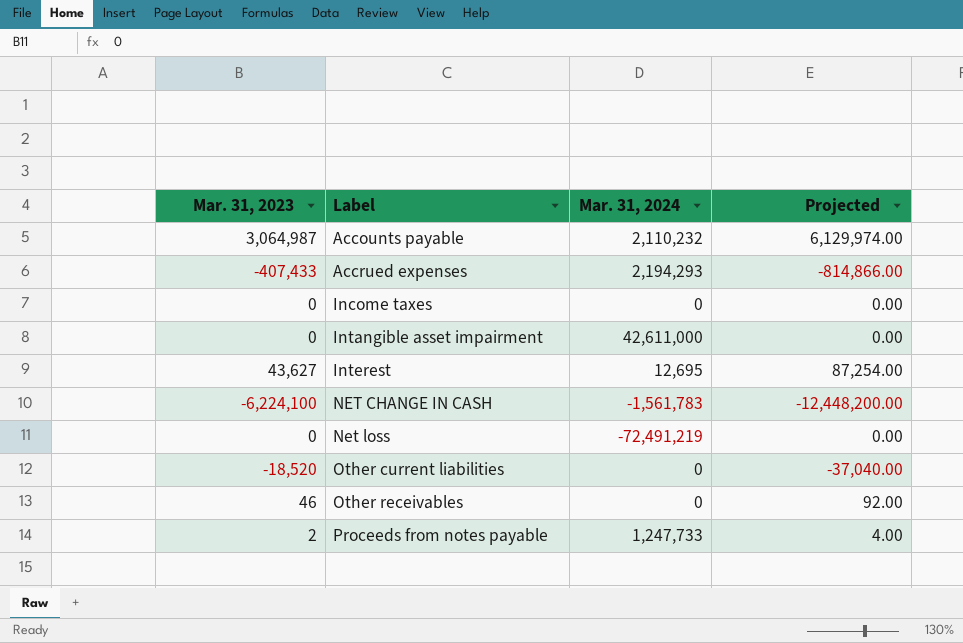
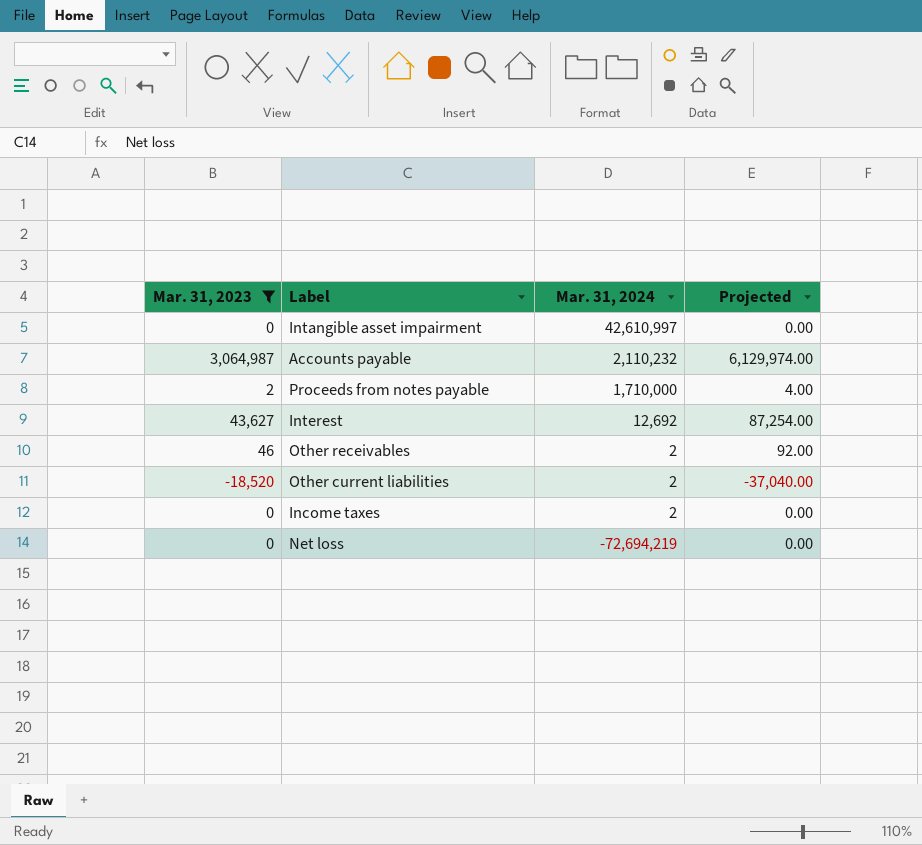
filter: none -> Mar. 31, 2023 >= -18,520
row order: Label ascending -> Mar. 31, 2024 descending
Intangible asset impairment | Mar. 31, 2024: 42,611,000 -> 42,610,997
Proceeds from notes payable | Mar. 31, 2024: 1,247,733 -> 1,710,000
Interest | Mar. 31, 2024: 12,695 -> 12,692
Other receivables | Mar. 31, 2024: 0 -> 2
Other current liabilities | Mar. 31, 2024: 0 -> 2
Income taxes | Mar. 31, 2024: 0 -> 2
Net loss | Mar. 31, 2024: -72,491,219 -> -72,694,219

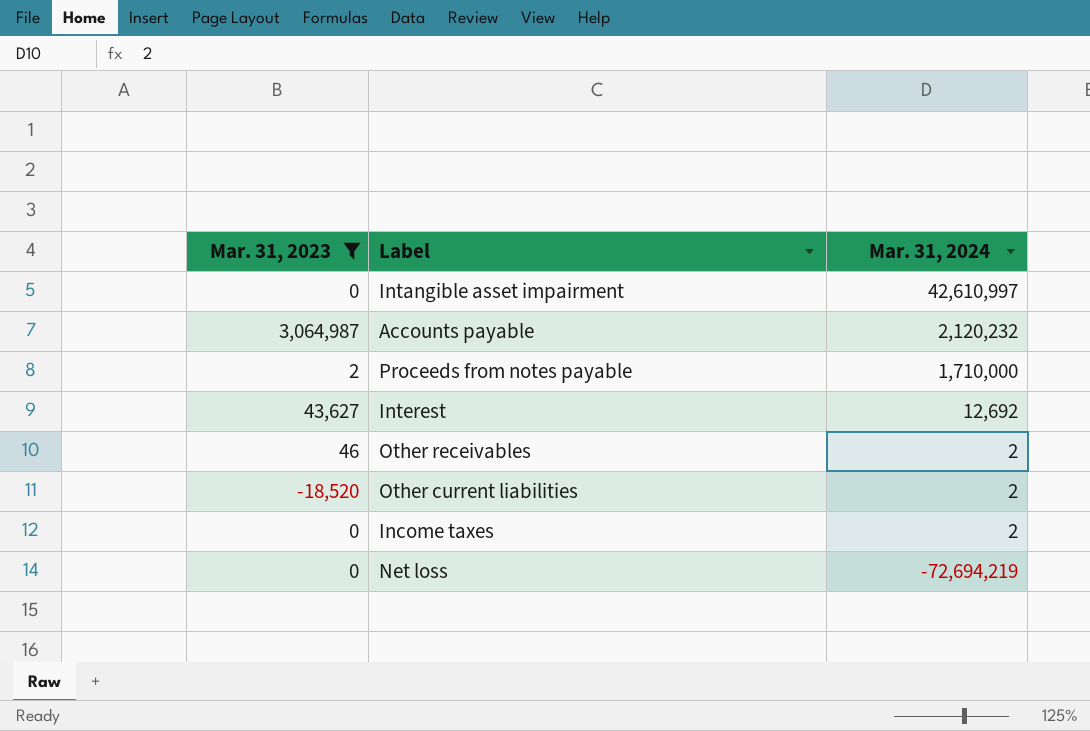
column Projected | formula: [Mar. 31, 2023] * 2 -> none
Accounts payable | Mar. 31, 2024: 2,110,232 -> 2,120,232

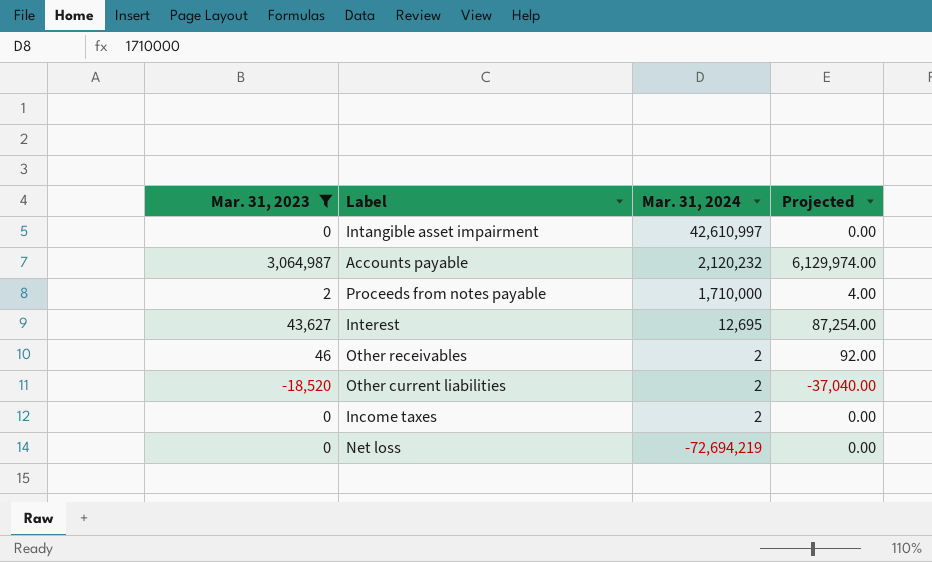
column Projected | formula: none -> [Mar. 31, 2023] * 2
Interest | Mar. 31, 2024: 12,692 -> 12,695

